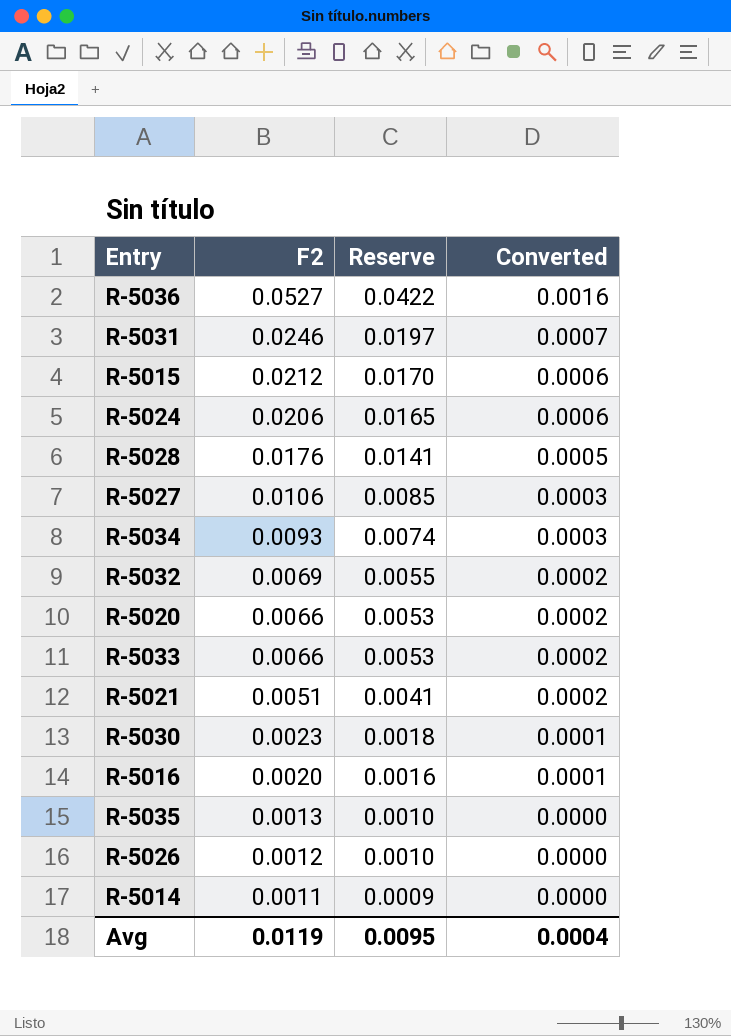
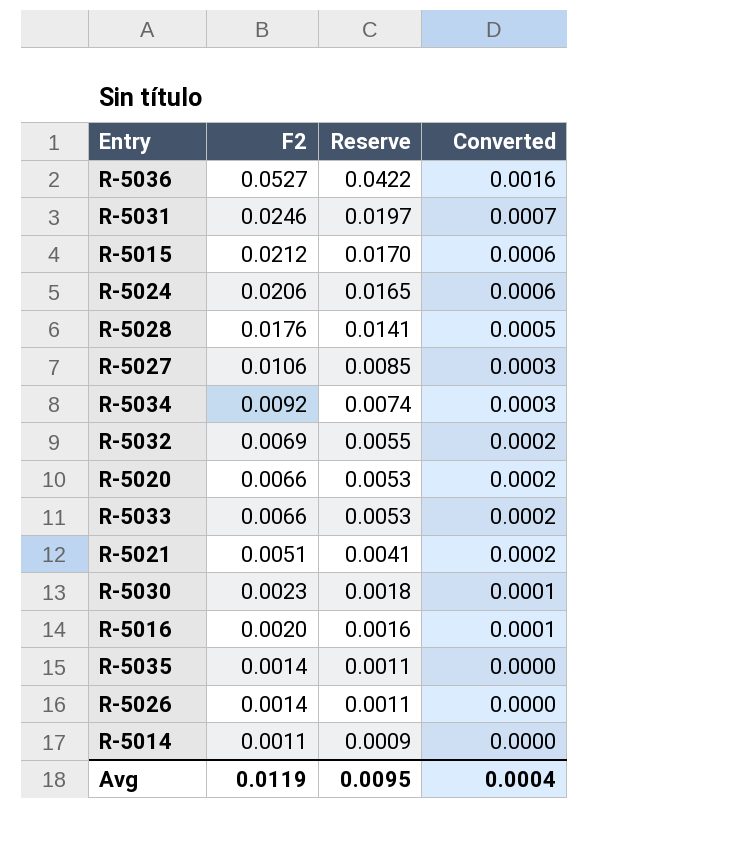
R-5034 | F2: 0.0093 -> 0.0092
R-5035 | F2: 0.0013 -> 0.0014
R-5035 | Reserve: 0.0010 -> 0.0011
R-5026 | F2: 0.0012 -> 0.0014
R-5026 | Reserve: 0.0010 -> 0.0011

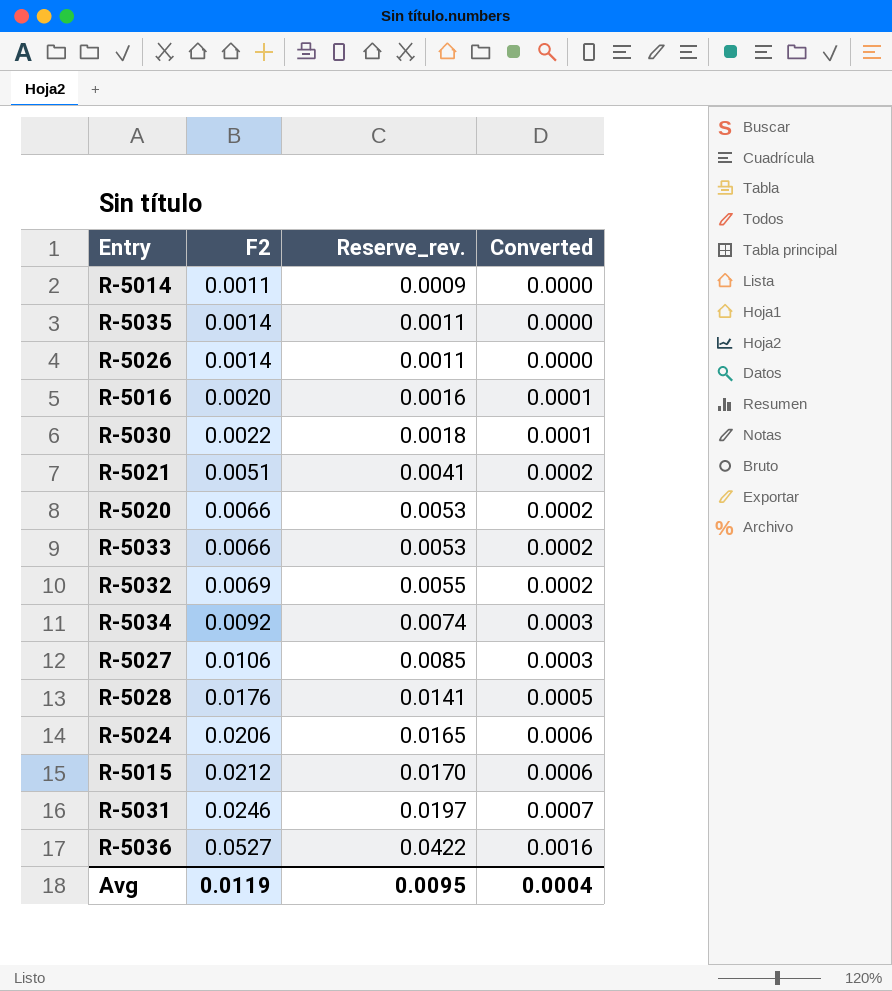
row order: F2 descending -> F2 ascending
column name: Reserve -> Reserve_rev.
R-5030 | F2: 0.0023 -> 0.0022

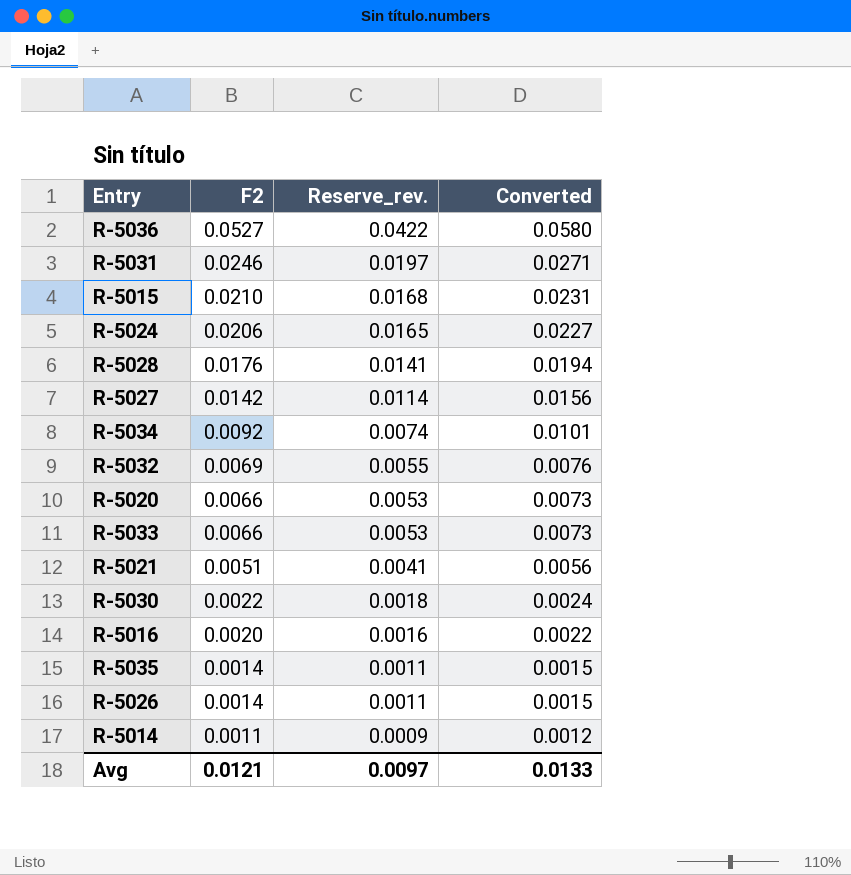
row order: F2 ascending -> F2 descending
column Converted | formula: [F2] * 0.03 -> [F2] * 1.1
R-5015 | F2: 0.0212 -> 0.0210
R-5015 | Reserve_rev.: 0.0170 -> 0.0168
R-5027 | F2: 0.0106 -> 0.0142
R-5027 | Reserve_rev.: 0.0085 -> 0.0114
Avg | F2: 0.0119 -> 0.0121
Avg | Reserve_rev.: 0.0095 -> 0.0097
Avg | Converted: 0.0004 -> 0.0133

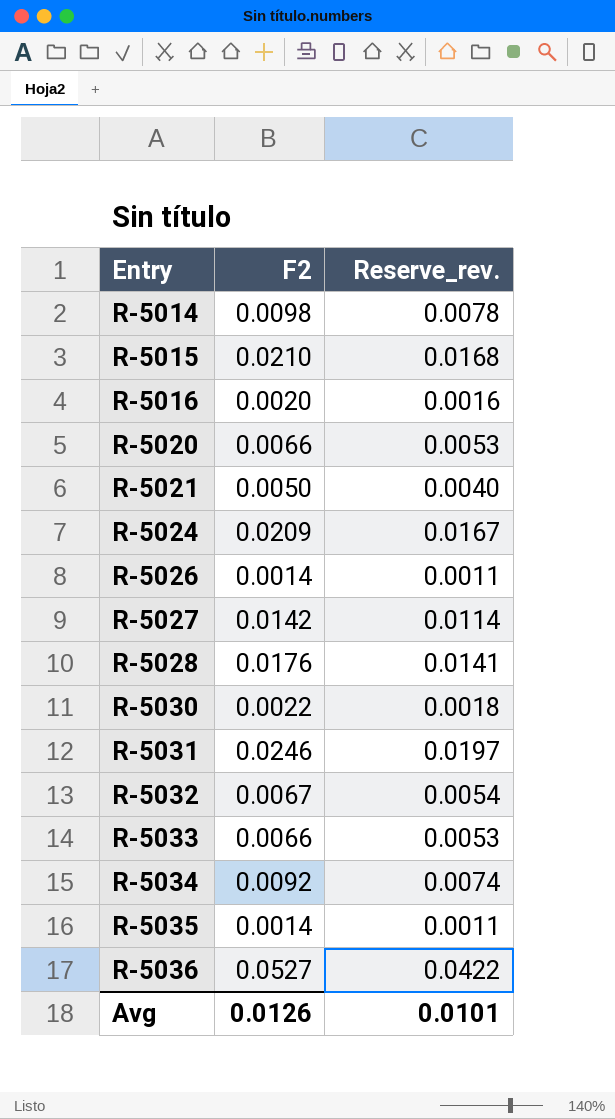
row order: F2 descending -> Entry ascending
column Converted | formula: [F2] * 1.1 -> none
R-5014 | F2: 0.0011 -> 0.0098
R-5014 | Reserve_rev.: 0.0009 -> 0.0078
R-5021 | F2: 0.0051 -> 0.0050
R-5021 | Reserve_rev.: 0.0041 -> 0.0040
R-5024 | F2: 0.0206 -> 0.0209
R-5024 | Reserve_rev.: 0.0165 -> 0.0167
R-5032 | F2: 0.0069 -> 0.0067
R-5032 | Reserve_rev.: 0.0055 -> 0.0054
Avg | F2: 0.0121 -> 0.0126
Avg | Reserve_rev.: 0.0097 -> 0.0101

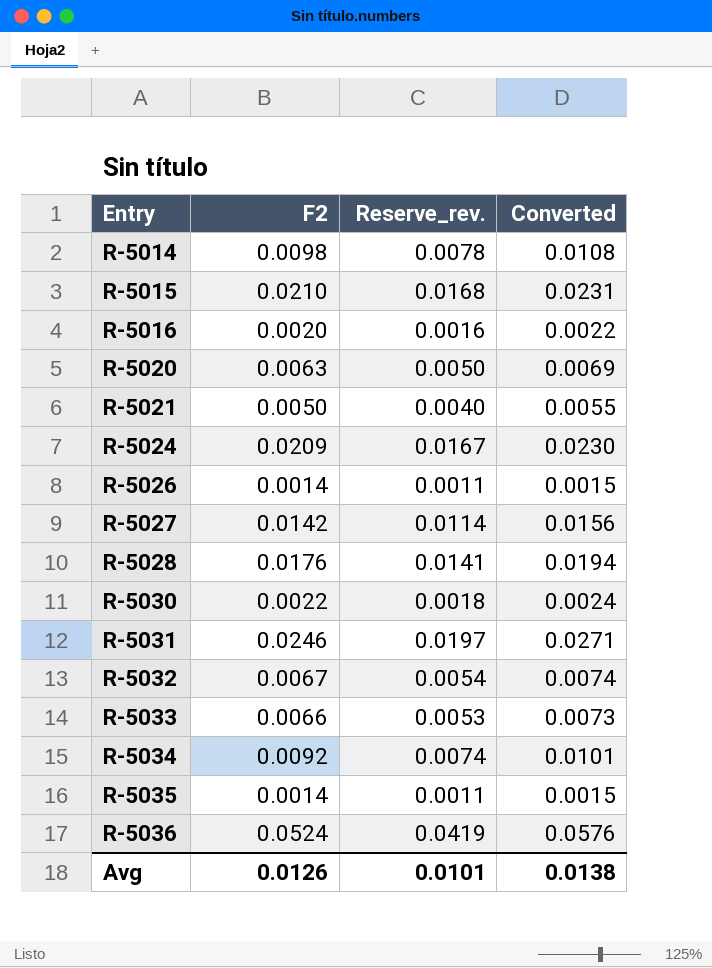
column Converted | formula: none -> [F2] * 1.1
R-5020 | F2: 0.0066 -> 0.0063
R-5020 | Reserve_rev.: 0.0053 -> 0.0050
R-5036 | F2: 0.0527 -> 0.0524
R-5036 | Reserve_rev.: 0.0422 -> 0.0419

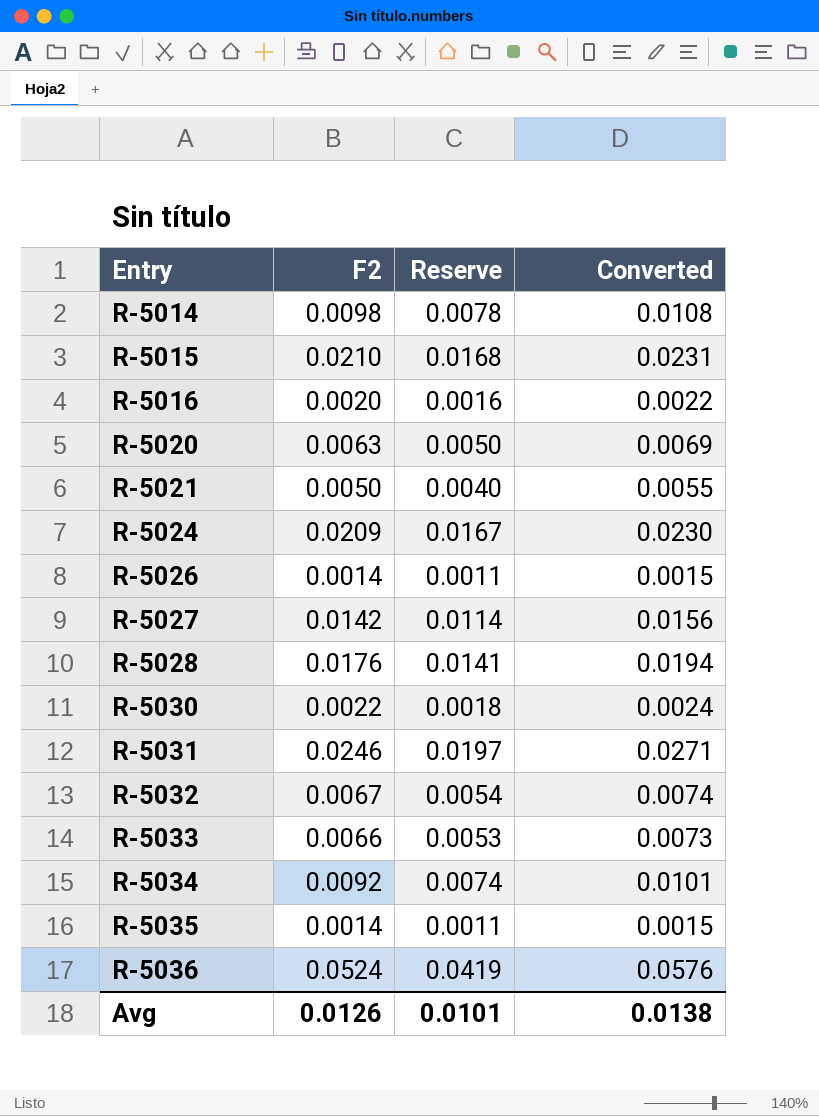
column name: Reserve_rev. -> Reserve

